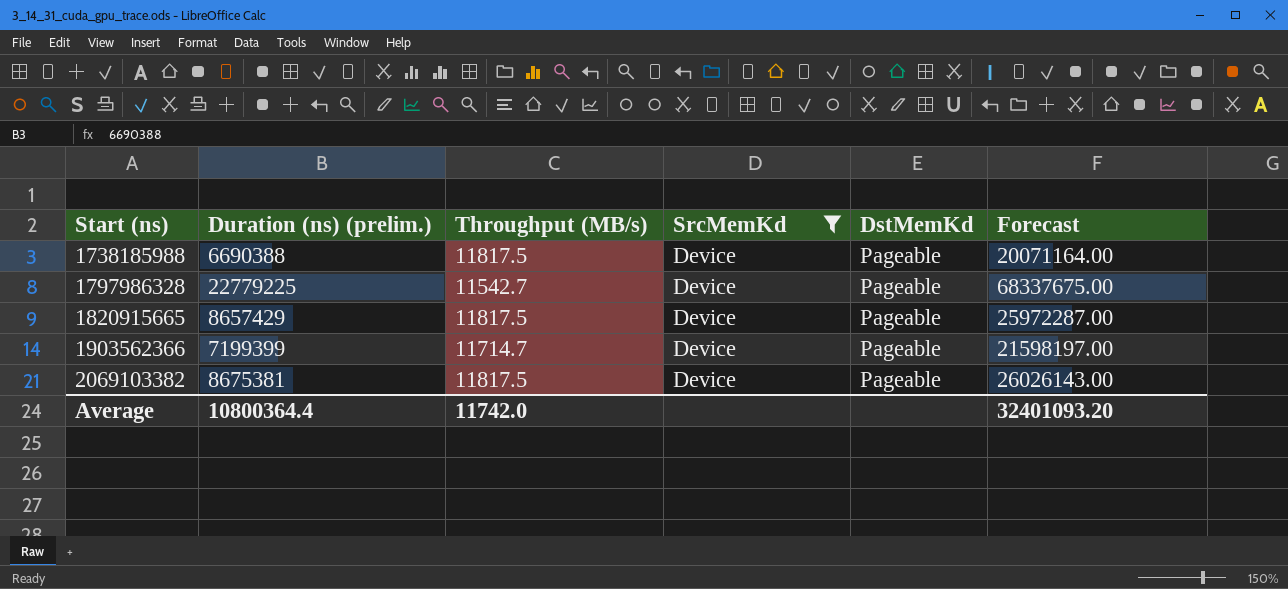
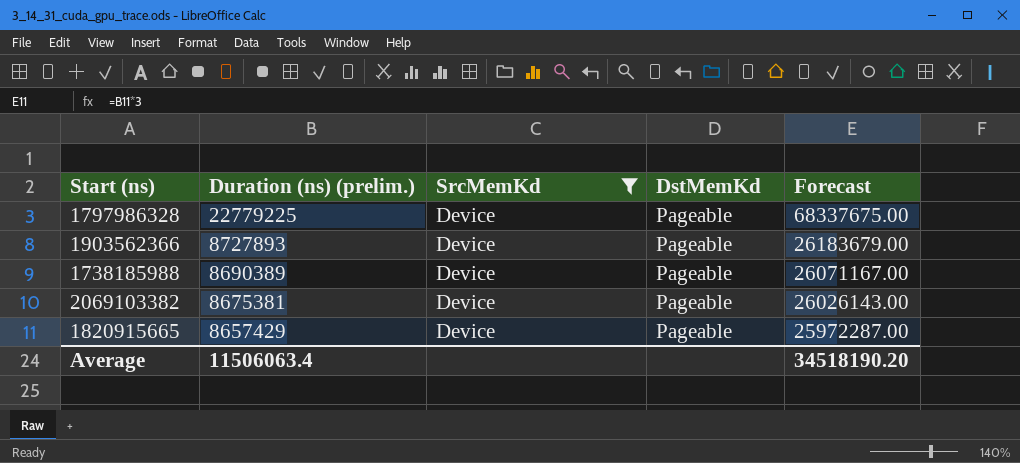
row order: Start (ns) ascending -> Duration (ns) (prelim.) descending
column Throughput (MB/s) | position: 3 -> none
1903562366 | Duration (ns) (prelim.): 7199399 -> 8727893
1903562366 | Forecast: 21598197.00 -> 26183679.00
1738185988 | Duration (ns) (prelim.): 6690388 -> 8690389
1738185988 | Forecast: 20071164.00 -> 26071167.00
Average | Duration (ns) (prelim.): 10800364.4 -> 11506063.4
Average | Forecast: 32401093.20 -> 34518190.20

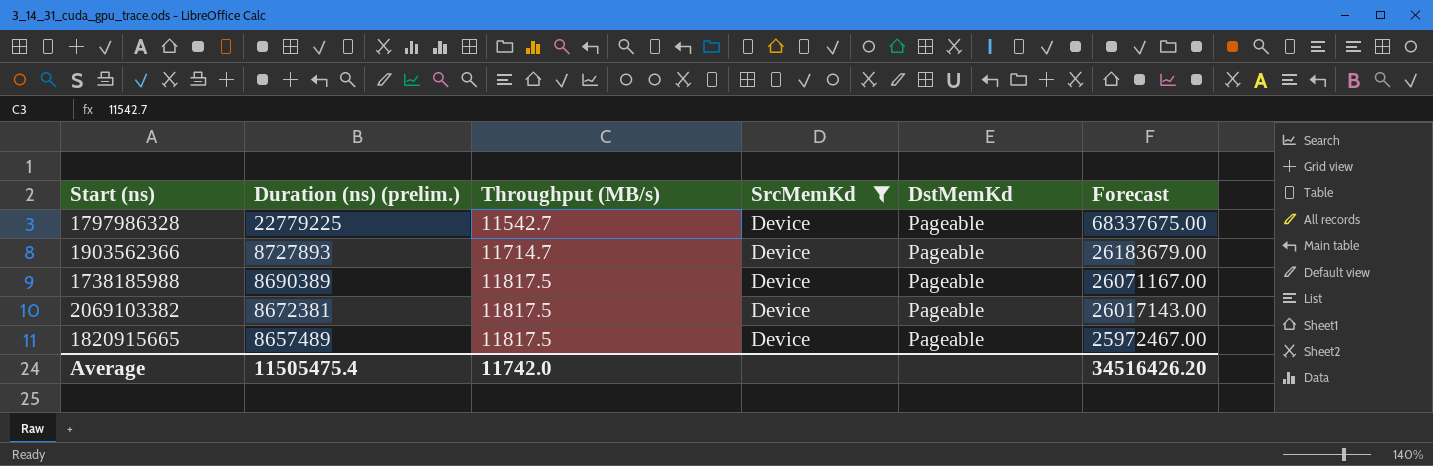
column Throughput (MB/s) | position: none -> 3
2069103382 | Duration (ns) (prelim.): 8675381 -> 8672381
2069103382 | Forecast: 26026143.00 -> 26017143.00
1820915665 | Duration (ns) (prelim.): 8657429 -> 8657489
1820915665 | Forecast: 25972287.00 -> 25972467.00
Average | Duration (ns) (prelim.): 11506063.4 -> 11505475.4
Average | Forecast: 34518190.20 -> 34516426.20

